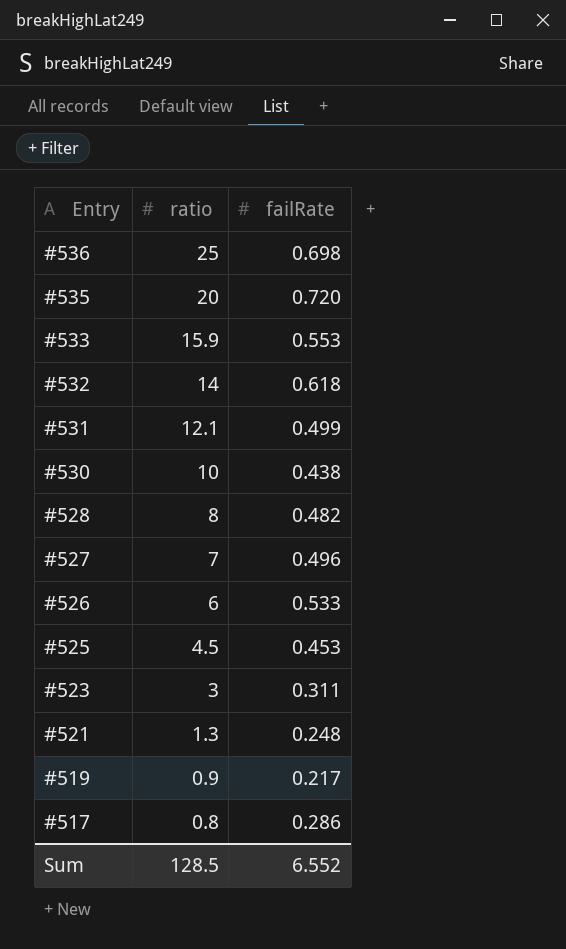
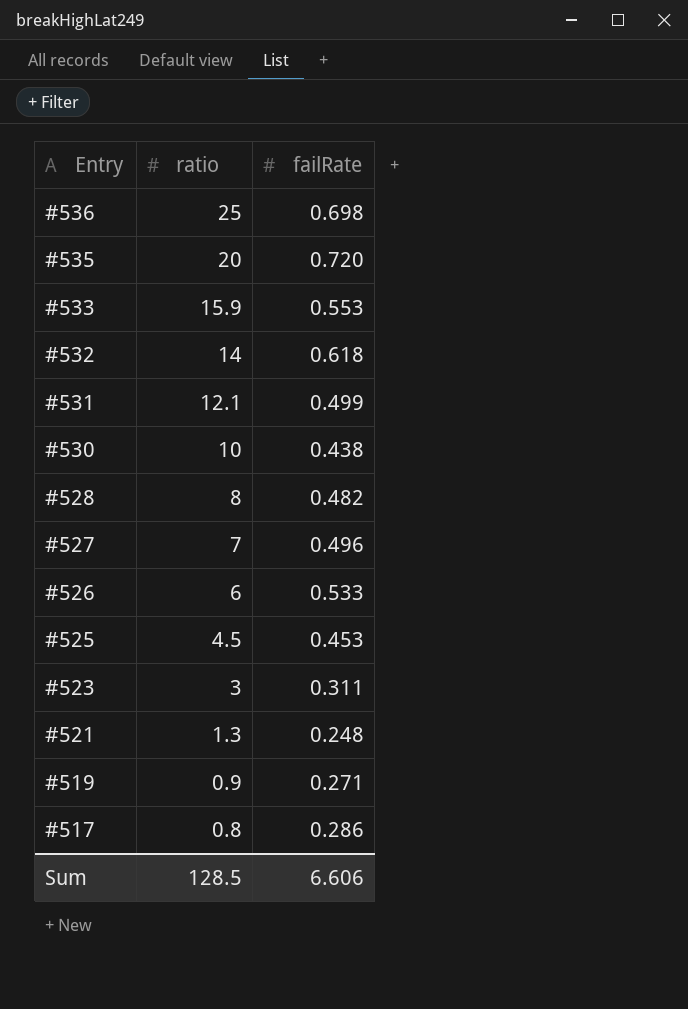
#519 | failRate: 0.217 -> 0.271
Sum | failRate: 6.552 -> 6.606

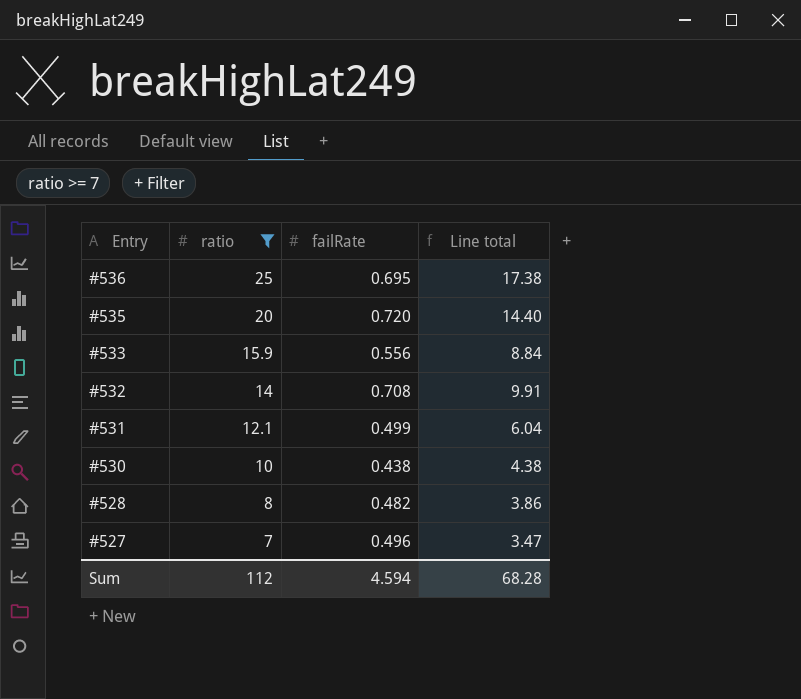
filter: none -> ratio >= 7
column Line total | formula: none -> [ratio] * [failRate]
#536 | failRate: 0.698 -> 0.695
#533 | failRate: 0.553 -> 0.556
#532 | failRate: 0.618 -> 0.708
Sum | ratio: 128.5 -> 112
Sum | failRate: 6.606 -> 4.594

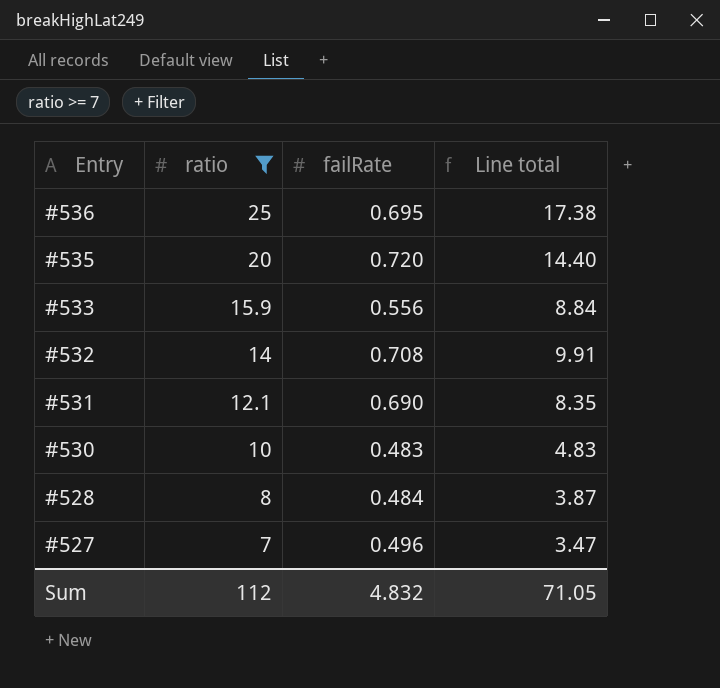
#531 | failRate: 0.499 -> 0.690
#531 | Line total: 6.04 -> 8.35
#530 | failRate: 0.438 -> 0.483
#530 | Line total: 4.38 -> 4.83
#528 | failRate: 0.482 -> 0.484
#528 | Line total: 3.86 -> 3.87
Sum | failRate: 4.594 -> 4.832
Sum | Line total: 68.28 -> 71.05

